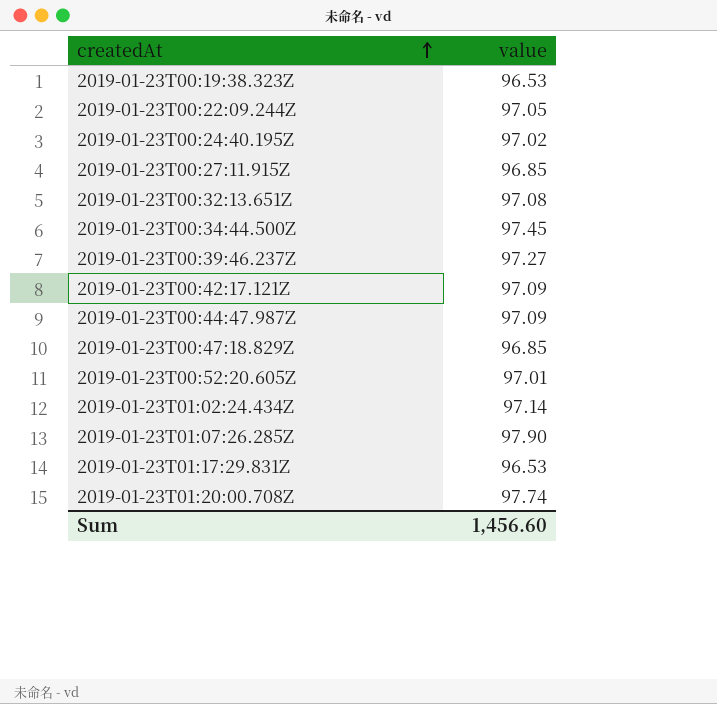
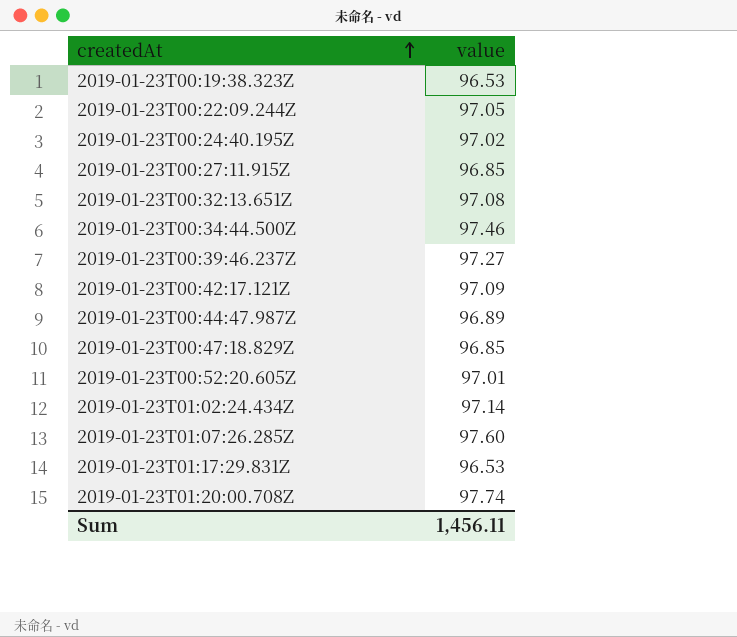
2019-01-23T00:34:44.500Z | value: 97.45 -> 97.46
2019-01-23T00:44:47.987Z | value: 97.09 -> 96.89
2019-01-23T01:07:26.285Z | value: 97.90 -> 97.60
Sum | value: 1,456.60 -> 1,456.11

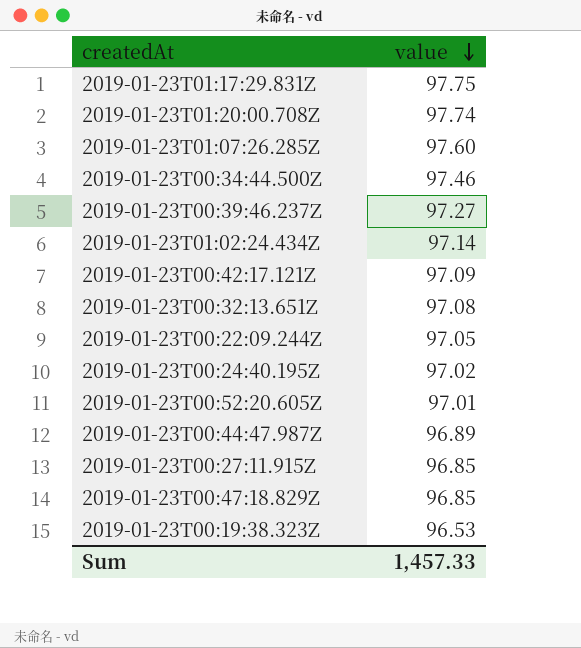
row order: createdAt ascending -> value descending
2019-01-23T01:17:29.831Z | value: 96.53 -> 97.75
Sum | value: 1,456.11 -> 1,457.33

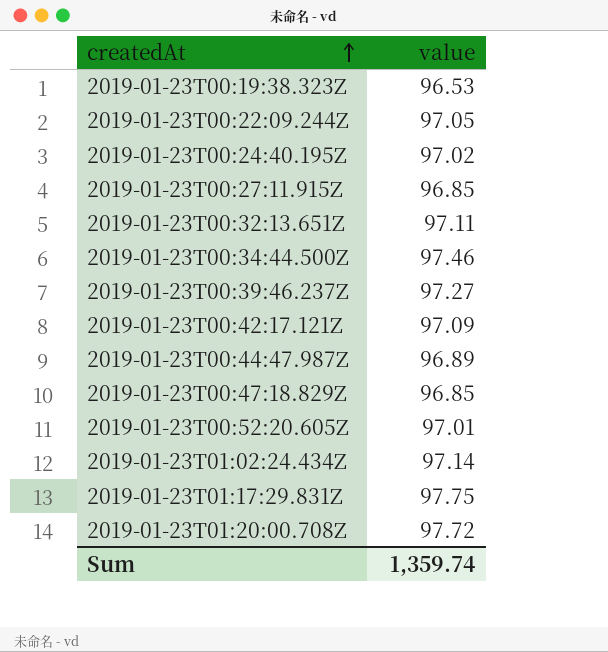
row order: value descending -> createdAt ascending
row 2019-01-23T01:07:26.285Z: 97.60 -> none
2019-01-23T00:32:13.651Z | value: 97.08 -> 97.11
2019-01-23T01:20:00.708Z | value: 97.74 -> 97.72
Sum | value: 1,457.33 -> 1,359.74

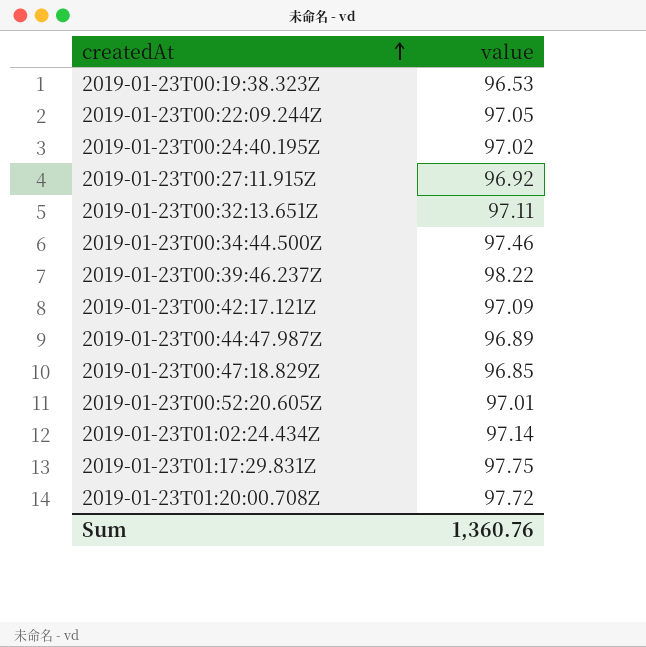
2019-01-23T00:27:11.915Z | value: 96.85 -> 96.92
2019-01-23T00:39:46.237Z | value: 97.27 -> 98.22
Sum | value: 1,359.74 -> 1,360.76

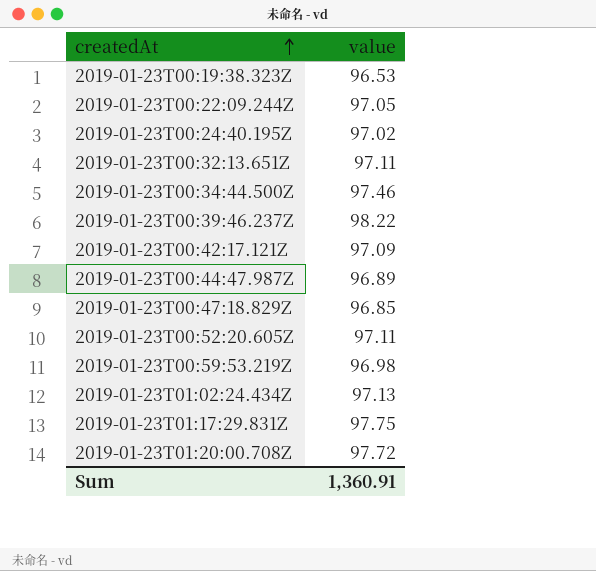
row 2019-01-23T00:27:11.915Z: 96.92 -> none
2019-01-23T00:52:20.605Z | value: 97.01 -> 97.11
row 2019-01-23T00:59:53.219Z: none -> 96.98
2019-01-23T01:02:24.434Z | value: 97.14 -> 97.13
Sum | value: 1,360.76 -> 1,360.91

